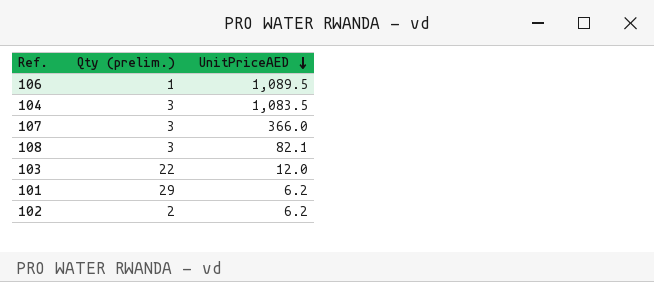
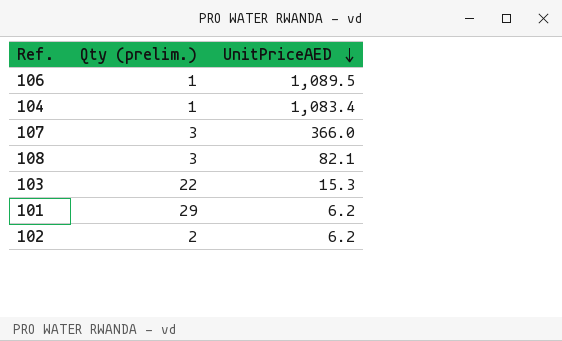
104 | Qty (prelim.): 3 -> 1
104 | UnitPriceAED: 1,083.5 -> 1,083.4
103 | UnitPriceAED: 12.0 -> 15.3

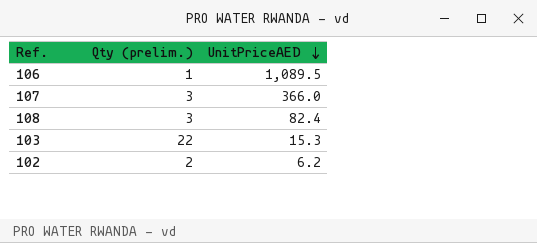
row 104: 1 | 1,083.4 -> none
row 101: 29 | 6.2 -> none
108 | UnitPriceAED: 82.1 -> 82.4

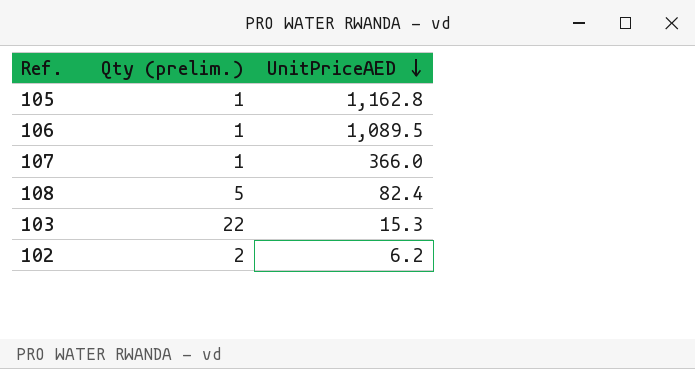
row 105: none -> 1 | 1,162.8
107 | Qty (prelim.): 3 -> 1
108 | Qty (prelim.): 3 -> 5

